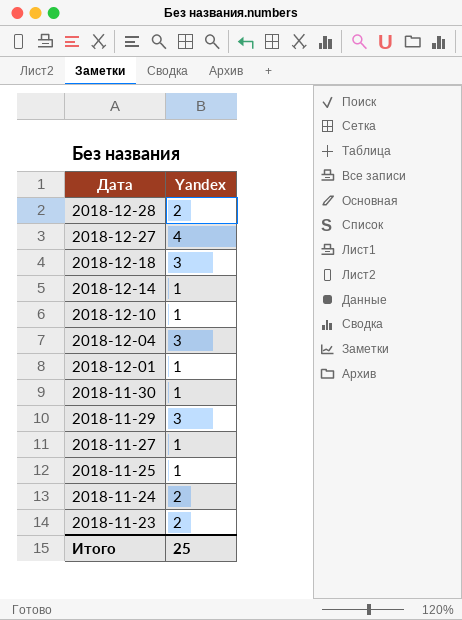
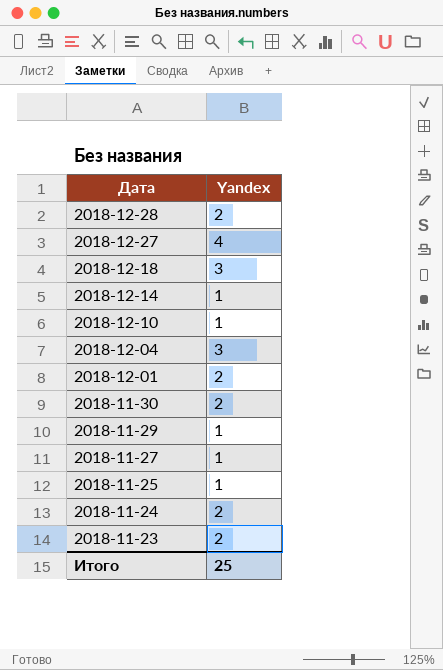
2018-12-01 | Yandex: 1 -> 2
2018-11-30 | Yandex: 1 -> 2
2018-11-29 | Yandex: 3 -> 1

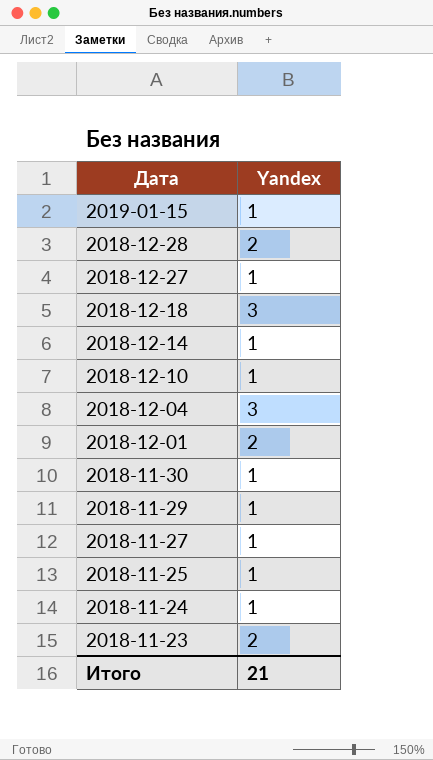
row 2019-01-15: none -> 1
2018-12-27 | Yandex: 4 -> 1
2018-11-30 | Yandex: 2 -> 1
2018-11-24 | Yandex: 2 -> 1
Итого | Yandex: 25 -> 21

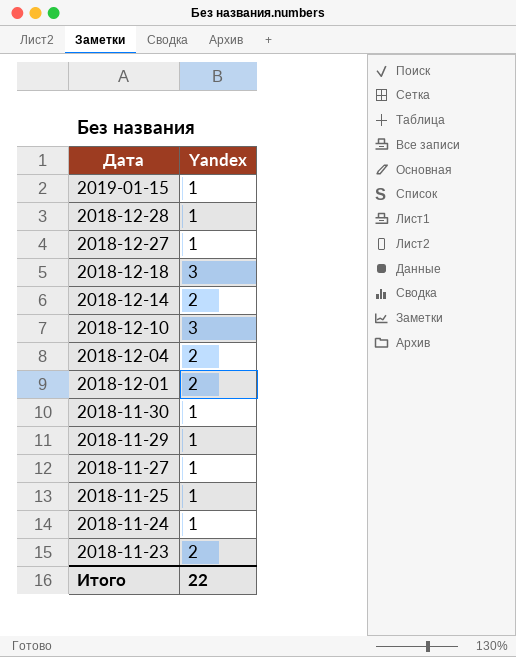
2018-12-28 | Yandex: 2 -> 1
2018-12-14 | Yandex: 1 -> 2
2018-12-10 | Yandex: 1 -> 3
2018-12-04 | Yandex: 3 -> 2
Итого | Yandex: 21 -> 22

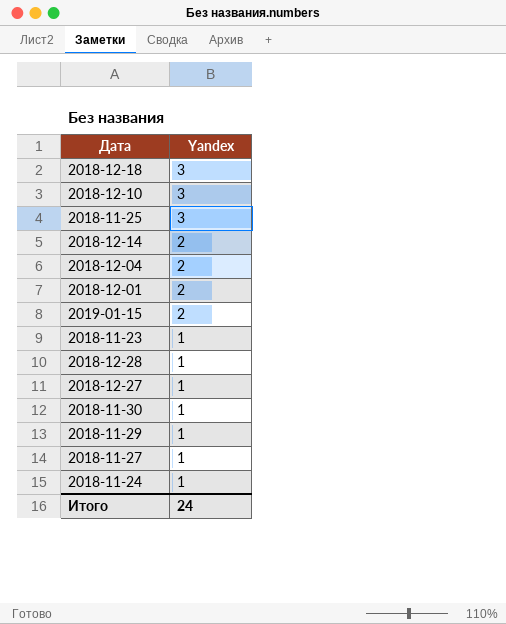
row order: Дата descending -> Yandex descending
2018-11-25 | Yandex: 1 -> 3
2019-01-15 | Yandex: 1 -> 2
2018-11-23 | Yandex: 2 -> 1
Итого | Yandex: 22 -> 24

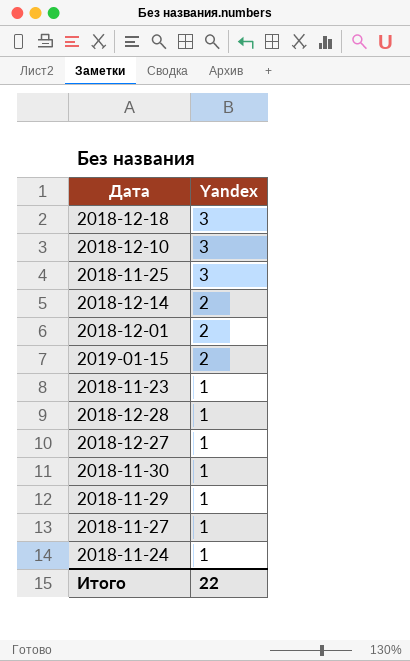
row 2018-12-04: 2 -> none
Итого | Yandex: 24 -> 22

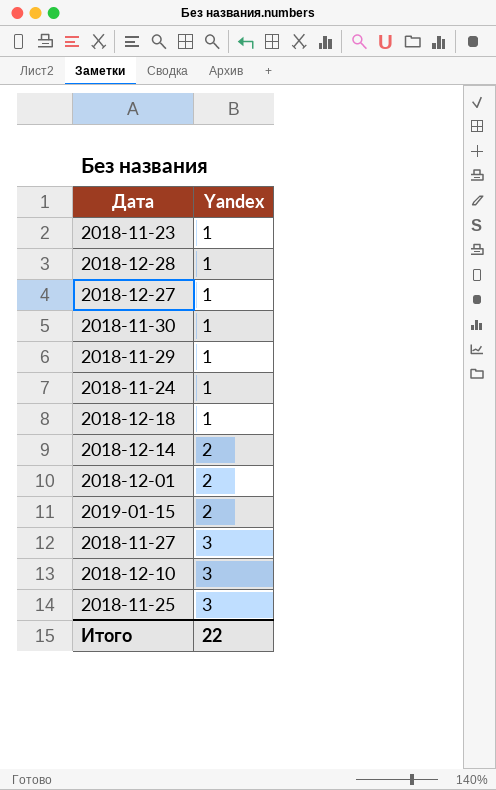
row order: Yandex descending -> Yandex ascending
2018-12-18 | Yandex: 3 -> 1
2018-11-27 | Yandex: 1 -> 3

